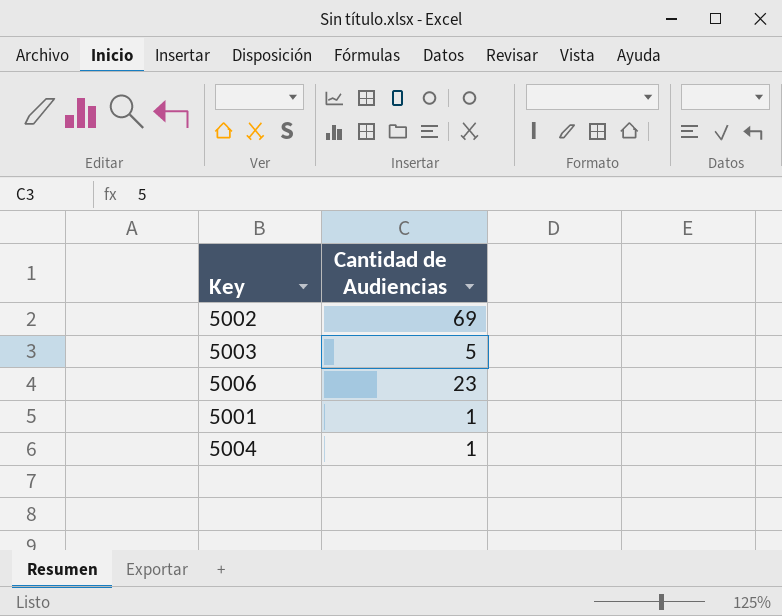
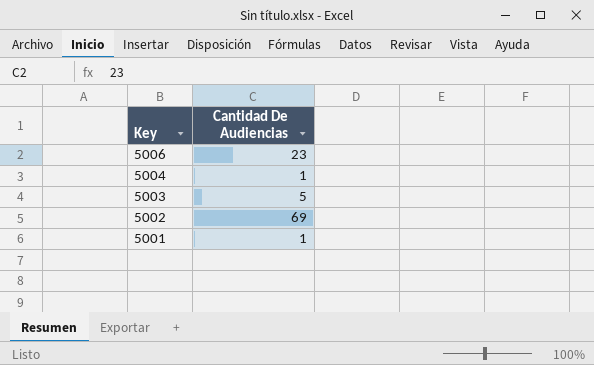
row order: none -> Key descending
column name: Cantidad de Audiencias -> Cantidad De Audiencias

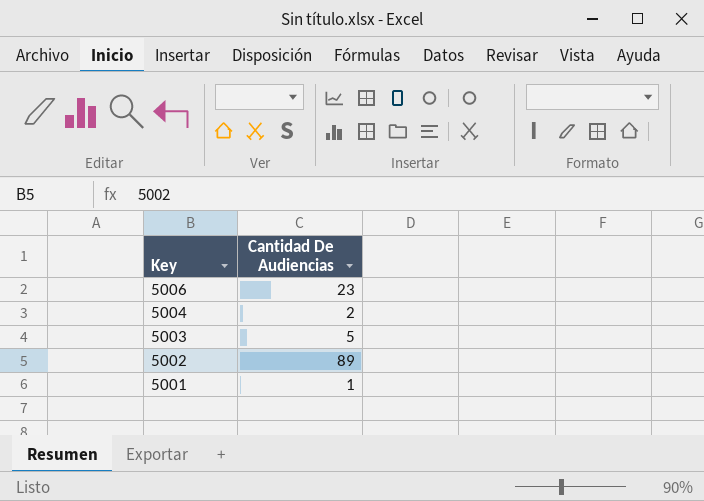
5004 | Cantidad De Audiencias: 1 -> 2
5002 | Cantidad De Audiencias: 69 -> 89

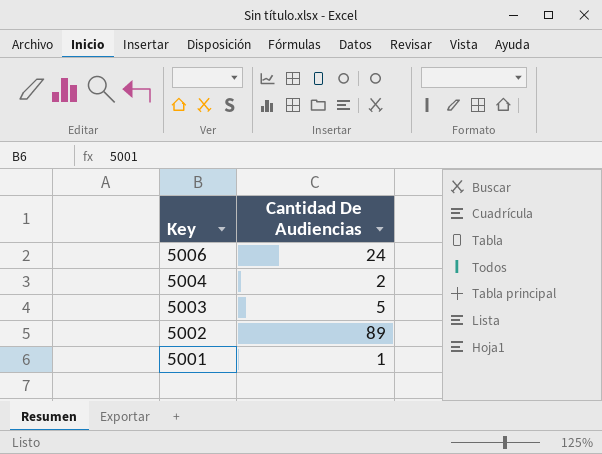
5006 | Cantidad De Audiencias: 23 -> 24

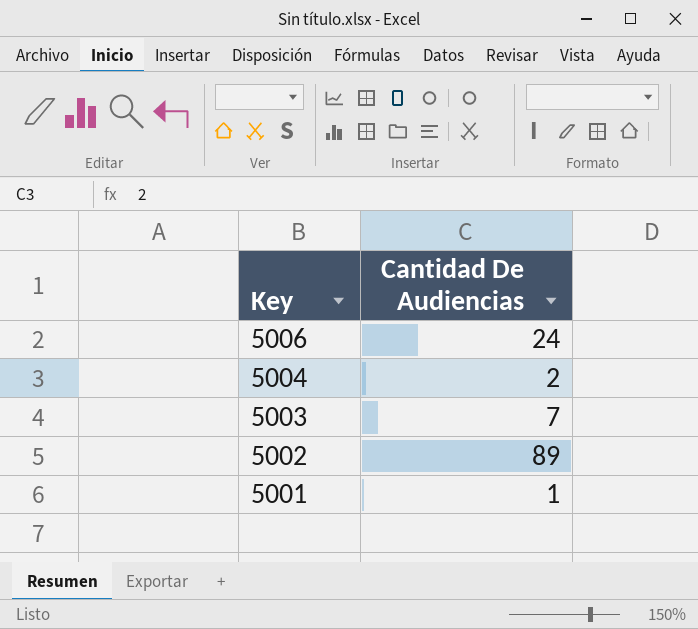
5003 | Cantidad De Audiencias: 5 -> 7

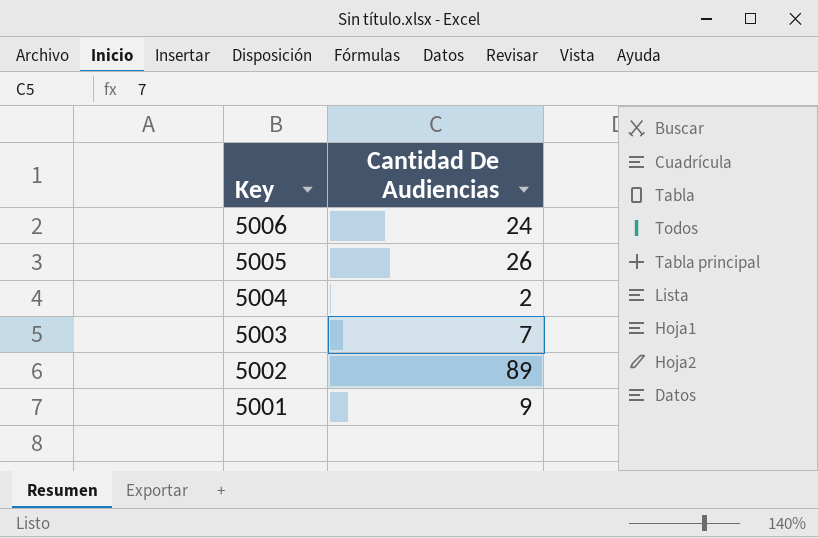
row 5005: none -> 26
5001 | Cantidad De Audiencias: 1 -> 9

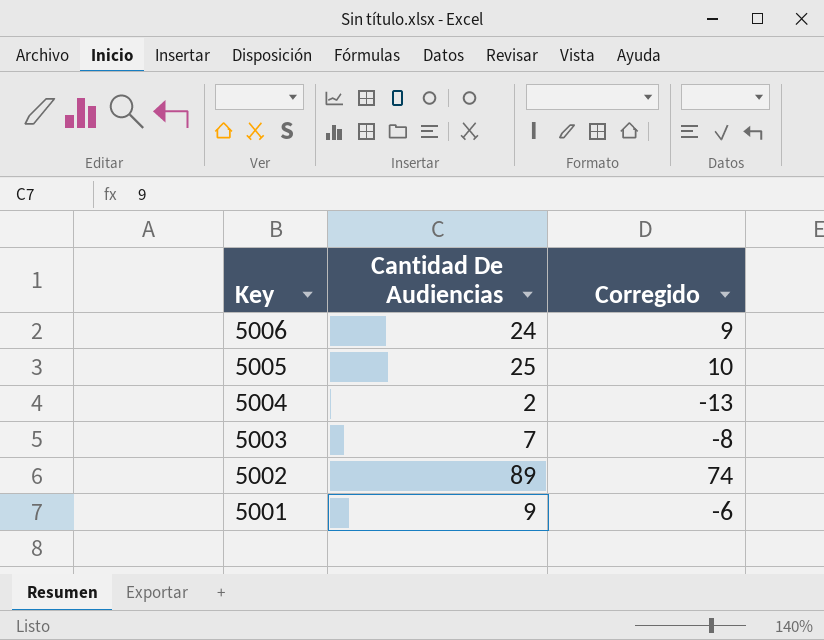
column Corregido | formula: none -> [Cantidad De Audiencias] - 15
5005 | Cantidad De Audiencias: 26 -> 25

